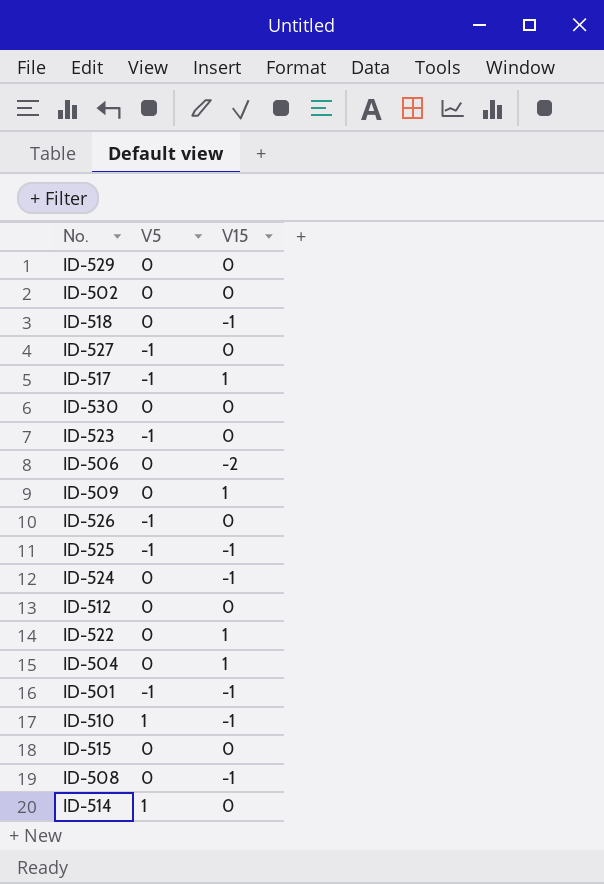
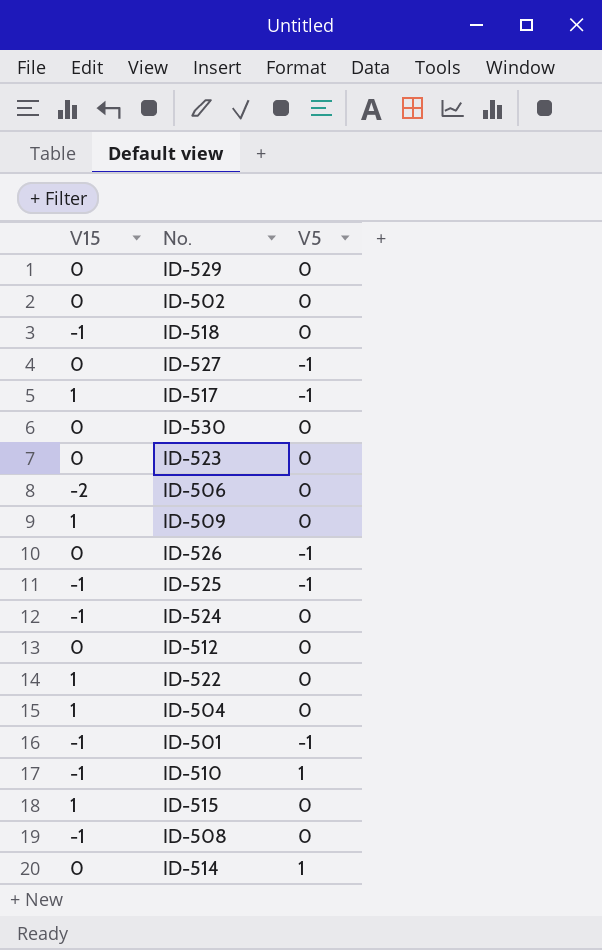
column V15 | position: 3 -> 1
ID-523 | V5: -1 -> 0
ID-515 | V15: 0 -> 1

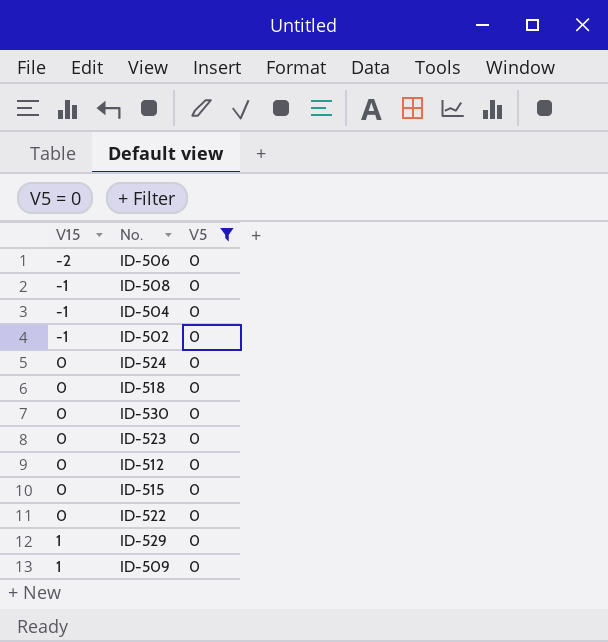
filter: none -> V5 = 0
row order: none -> V15 ascending
ID-504 | V15: 1 -> -1
ID-502 | V15: 0 -> -1
ID-524 | V15: -1 -> 0
ID-518 | V15: -1 -> 0
ID-515 | V15: 1 -> 0
ID-522 | V15: 1 -> 0
ID-529 | V15: 0 -> 1

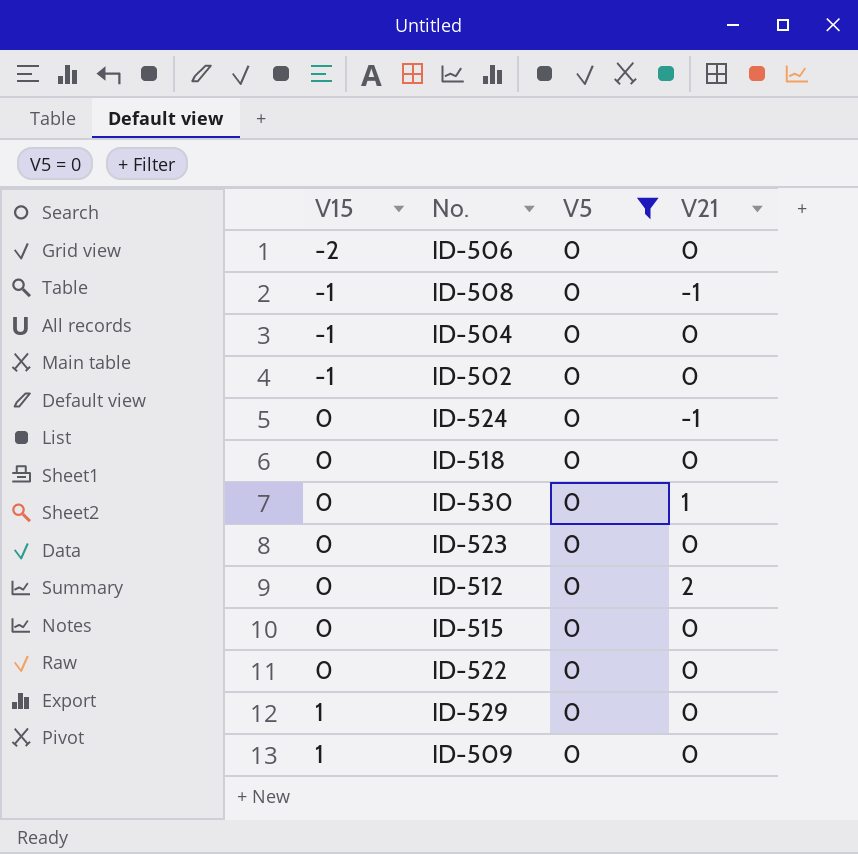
column V21 | position: none -> 4

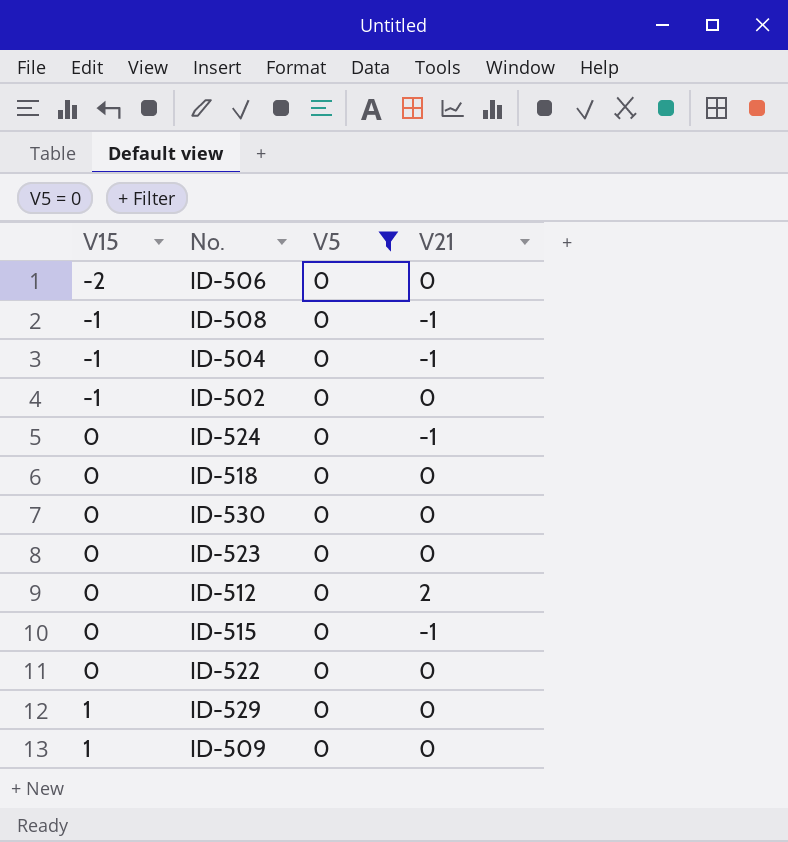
ID-504 | V21: 0 -> -1
ID-530 | V21: 1 -> 0
ID-515 | V21: 0 -> -1

